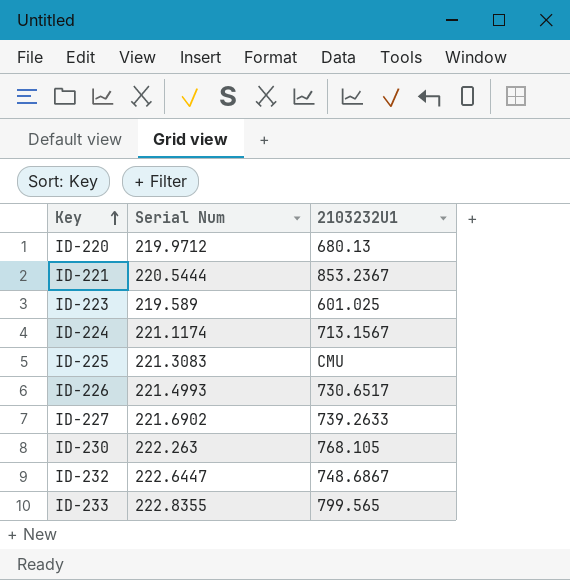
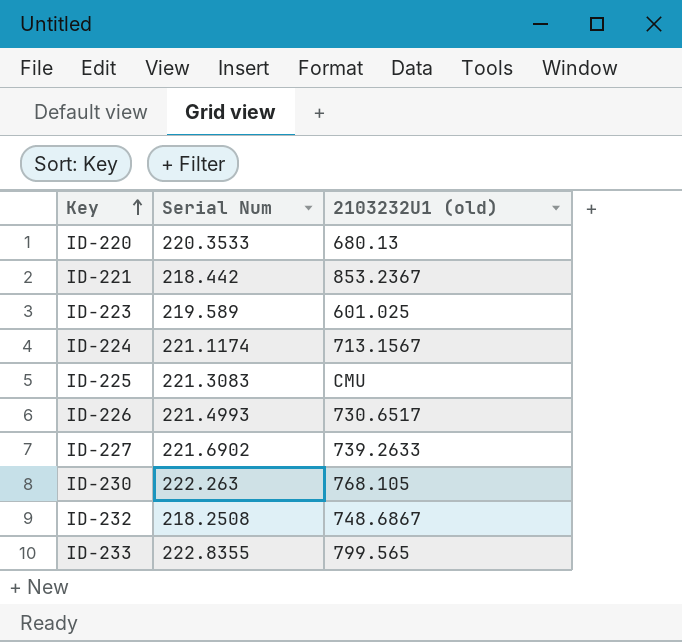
column name: 2103232U1 -> 2103232U1 (old)
ID-220 | Serial Num: 219.9712 -> 220.3533
ID-221 | Serial Num: 220.5444 -> 218.442
ID-232 | Serial Num: 222.6447 -> 218.2508

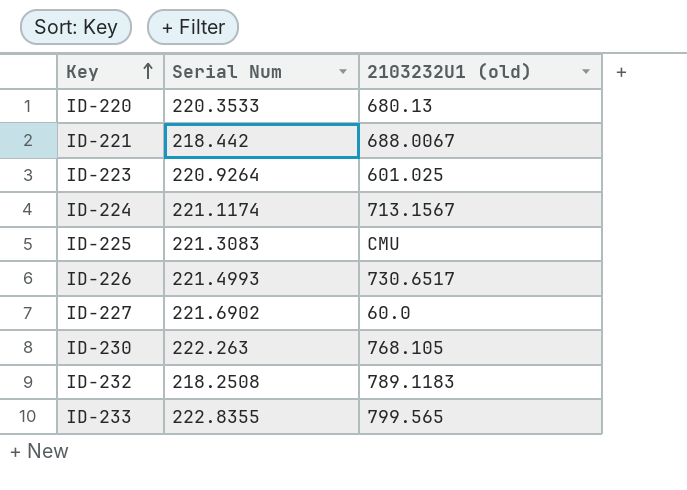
ID-221 | 2103232U1 (old): 853.2367 -> 688.0067
ID-223 | Serial Num: 219.589 -> 220.9264
ID-227 | 2103232U1 (old): 739.2633 -> 60.0
ID-232 | 2103232U1 (old): 748.6867 -> 789.1183

